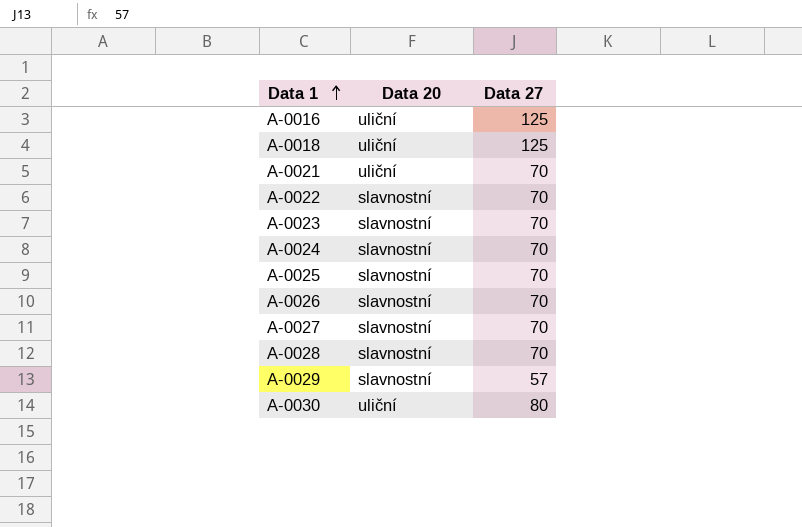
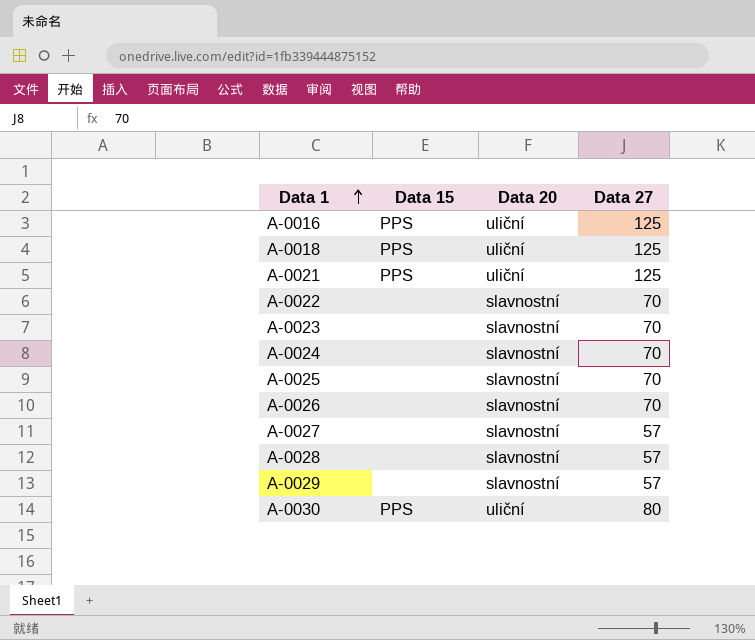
column Data 15 | position: none -> 2
A-0021 | Data 27: 70 -> 125
A-0027 | Data 27: 70 -> 57
A-0028 | Data 27: 70 -> 57

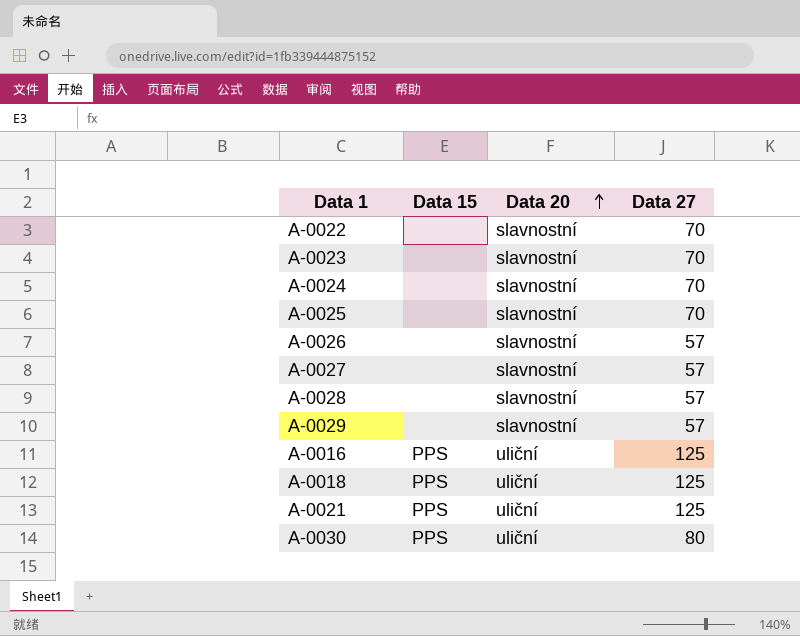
row order: Data 1 ascending -> Data 20 ascending
A-0026 | Data 27: 70 -> 57

